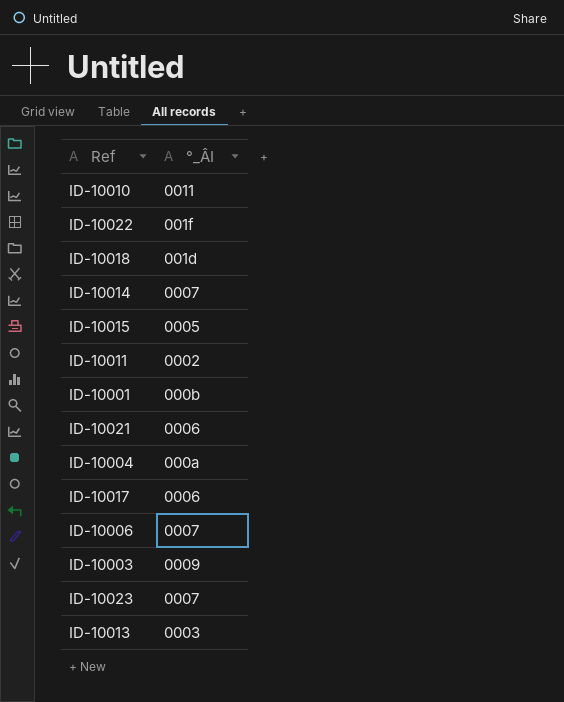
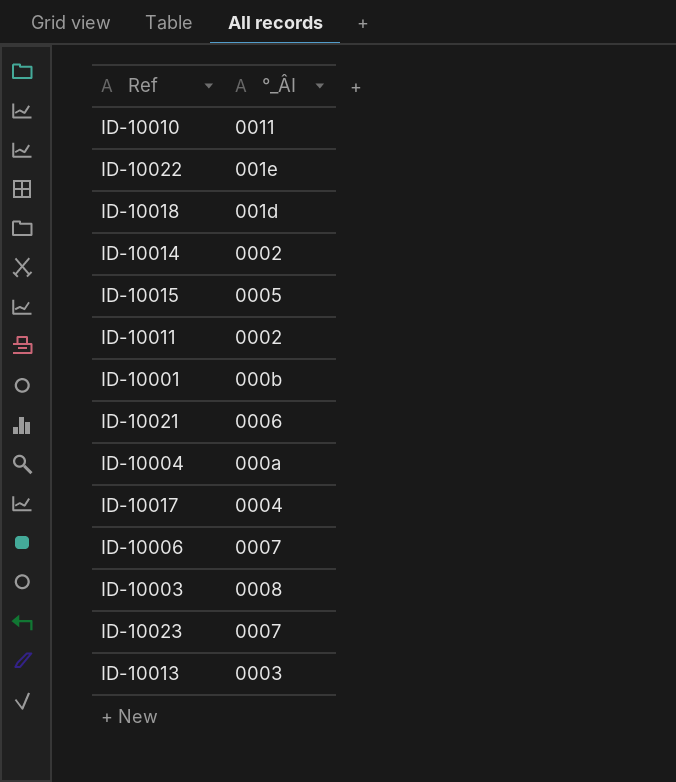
ID-10022 | °_ÂI: 001f -> 001e
ID-10014 | °_ÂI: 0007 -> 0002
ID-10017 | °_ÂI: 0006 -> 0004
ID-10003 | °_ÂI: 0009 -> 0008

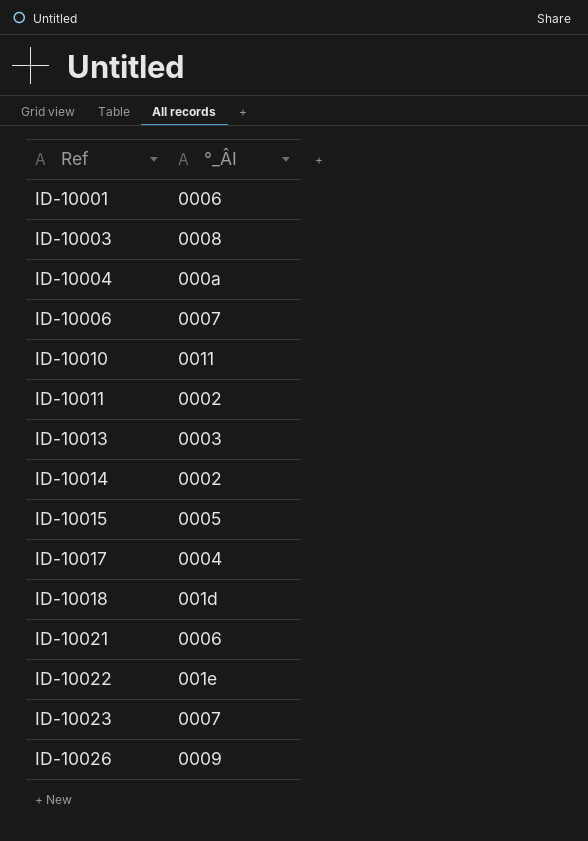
row order: none -> Ref ascending
ID-10001 | °_ÂI: 000b -> 0006
row ID-10026: none -> 0009

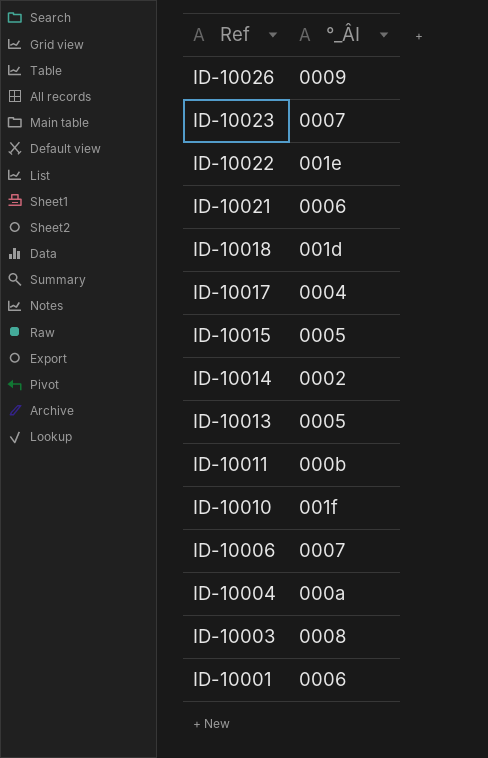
row order: Ref ascending -> Ref descending
ID-10013 | °_ÂI: 0003 -> 0005
ID-10011 | °_ÂI: 0002 -> 000b
ID-10010 | °_ÂI: 0011 -> 001f

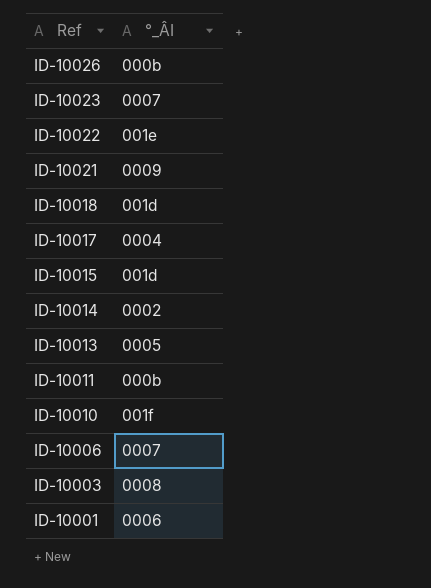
row ID-10004: 000a -> none
ID-10026 | °_ÂI: 0009 -> 000b
ID-10021 | °_ÂI: 0006 -> 0009
ID-10015 | °_ÂI: 0005 -> 001d

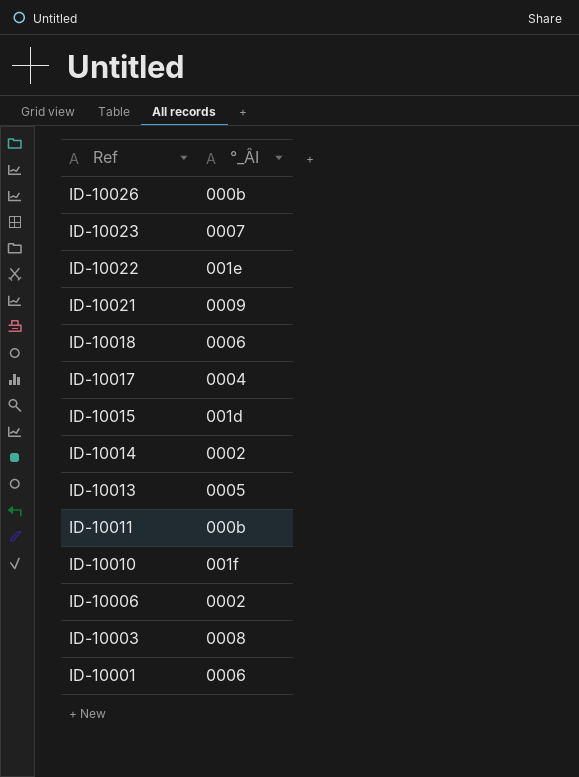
ID-10018 | °_ÂI: 001d -> 0006
ID-10006 | °_ÂI: 0007 -> 0002

